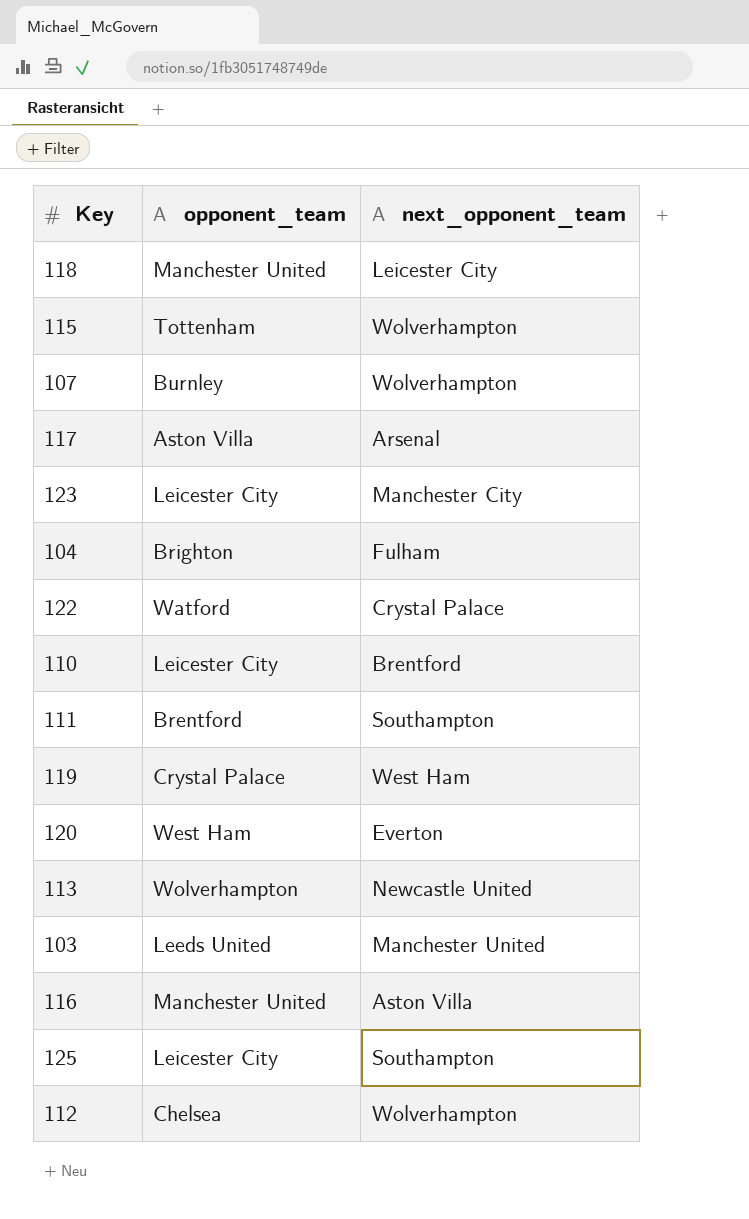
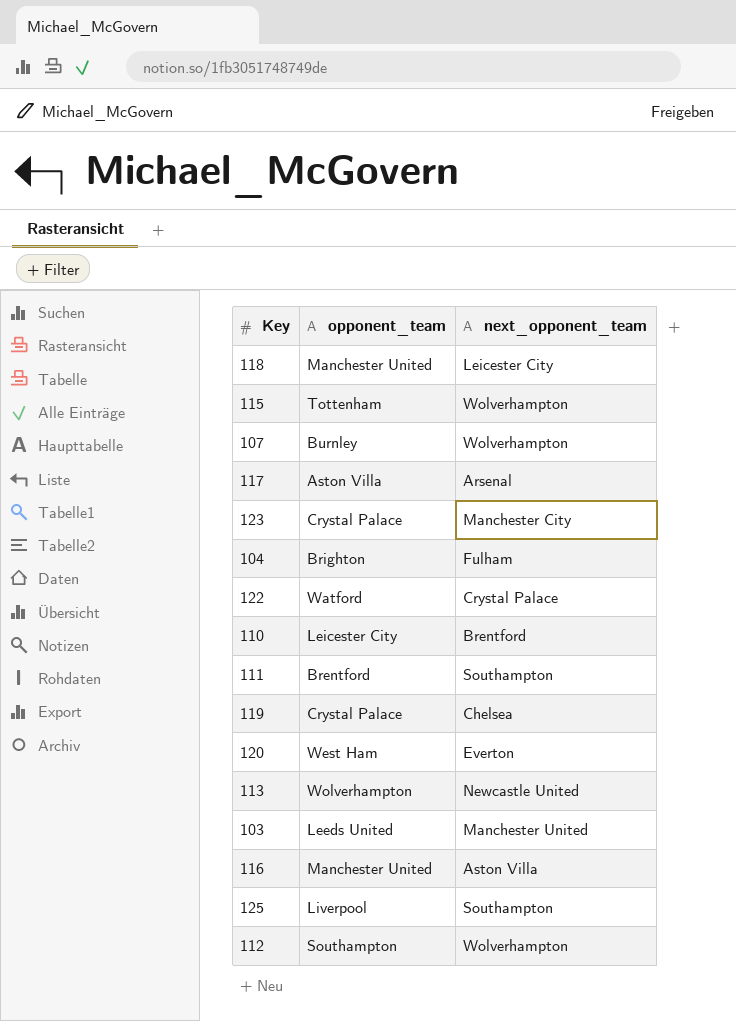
123 | opponent_team: Leicester City -> Crystal Palace
119 | next_opponent_team: West Ham -> Chelsea
125 | opponent_team: Leicester City -> Liverpool
112 | opponent_team: Chelsea -> Southampton

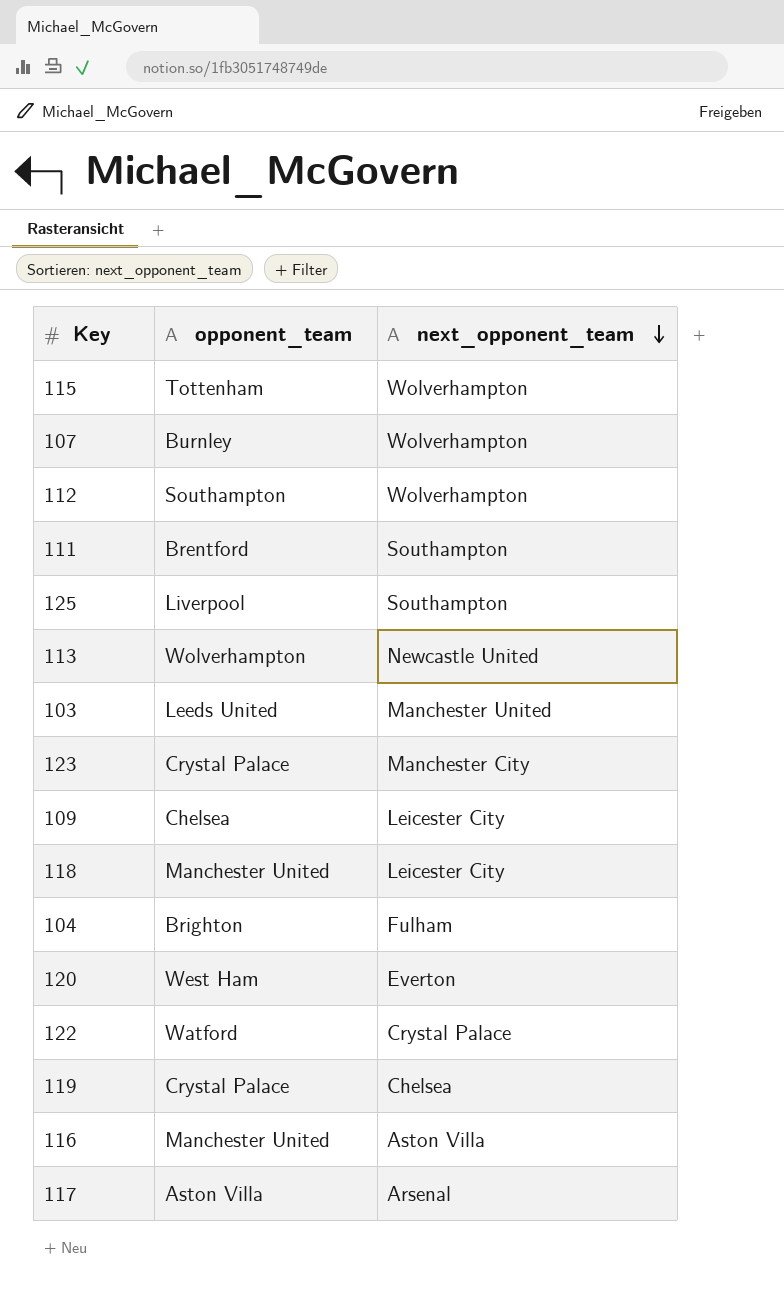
row order: none -> next_opponent_team descending
row 110: Leicester City | Brentford -> none
row 109: none -> Chelsea | Leicester City

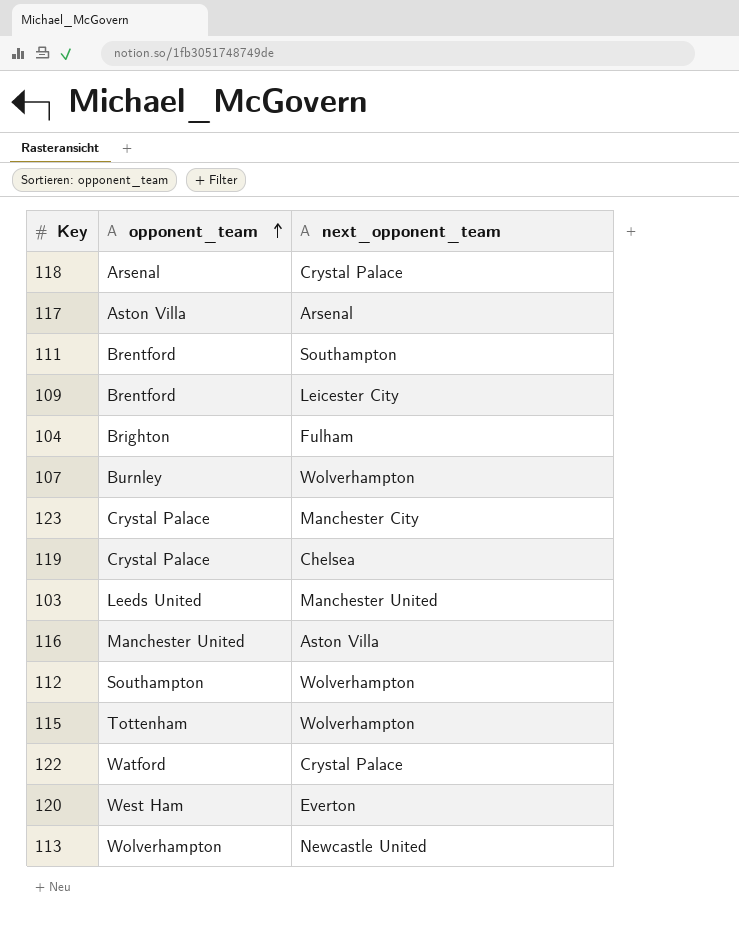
row order: next_opponent_team descending -> opponent_team ascending
row 125: Liverpool | Southampton -> none
118 | opponent_team: Manchester United -> Arsenal
118 | next_opponent_team: Leicester City -> Crystal Palace
109 | opponent_team: Chelsea -> Brentford

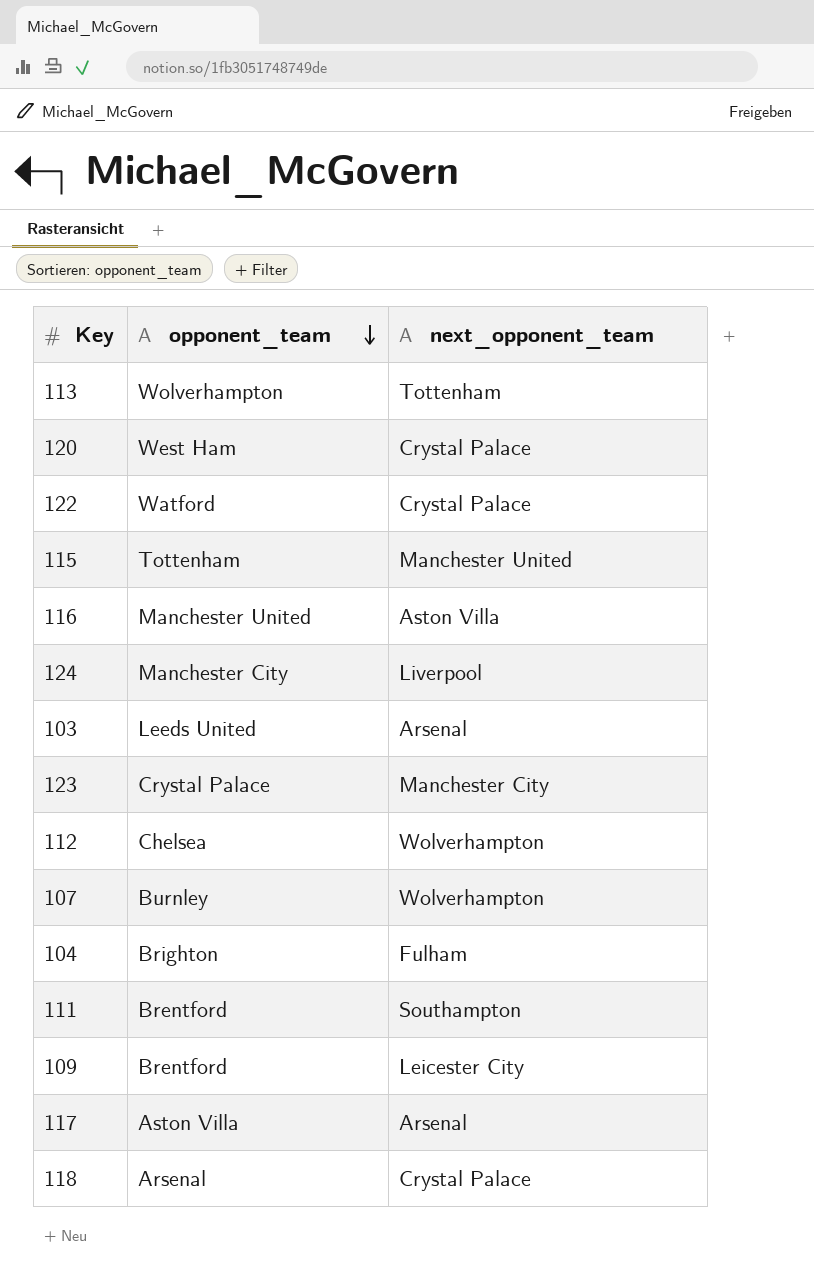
row order: opponent_team ascending -> opponent_team descending
row 119: Crystal Palace | Chelsea -> none
113 | next_opponent_team: Newcastle United -> Tottenham
120 | next_opponent_team: Everton -> Crystal Palace
115 | next_opponent_team: Wolverhampton -> Manchester United
row 124: none -> Manchester City | Liverpool
103 | next_opponent_team: Manchester United -> Arsenal
112 | opponent_team: Southampton -> Chelsea

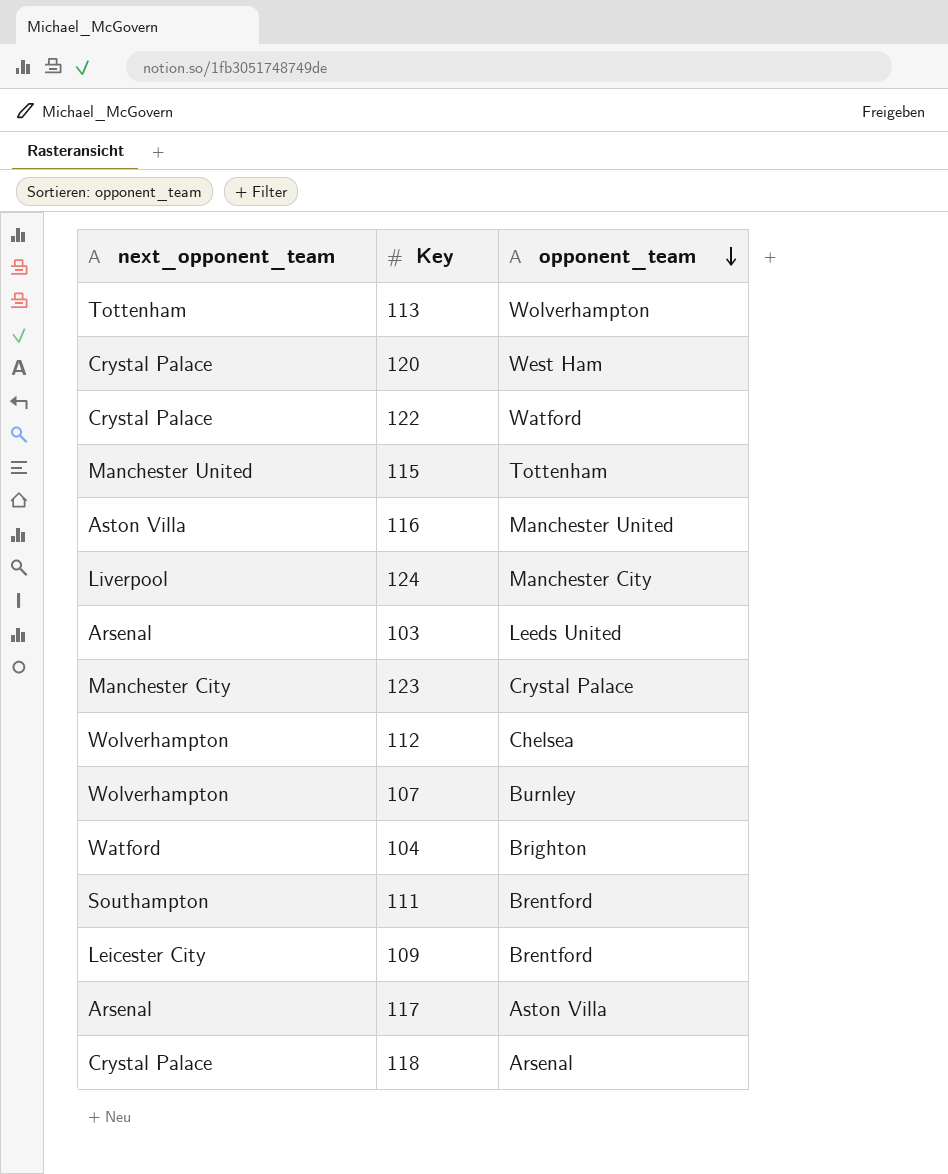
column next_opponent_team | position: 3 -> 1
104 | next_opponent_team: Fulham -> Watford

